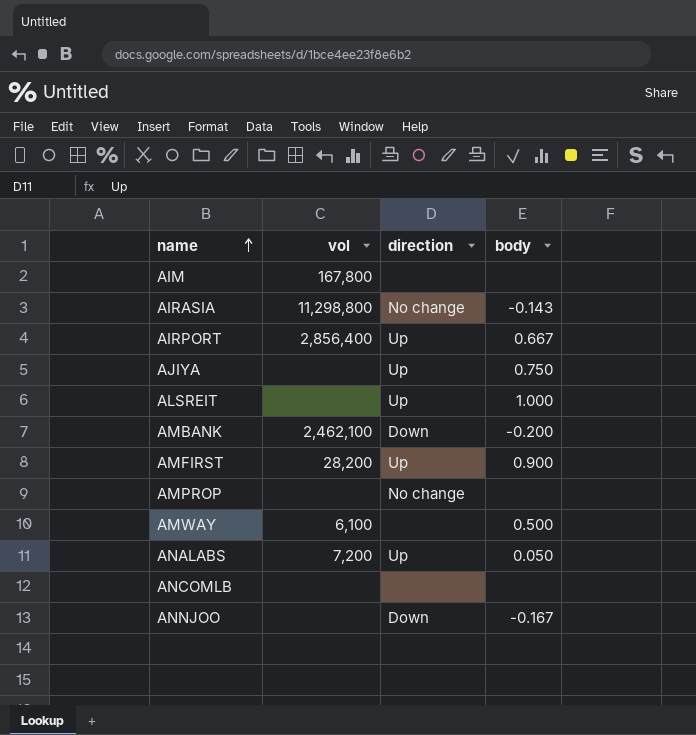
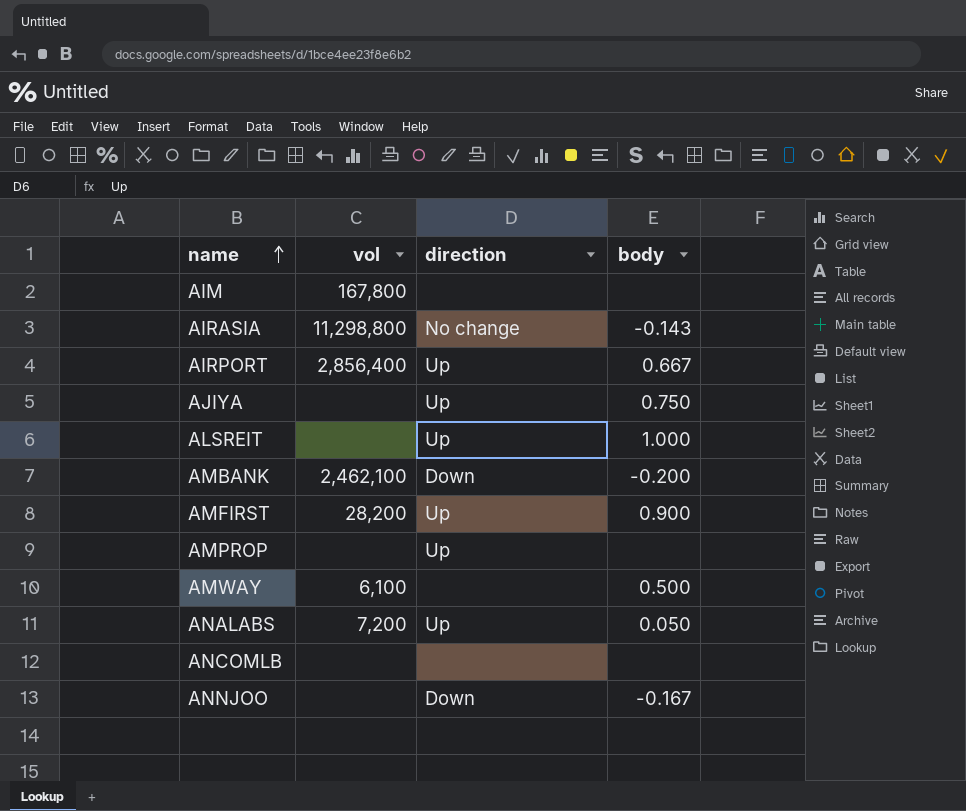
AMPROP | direction: No change -> Up

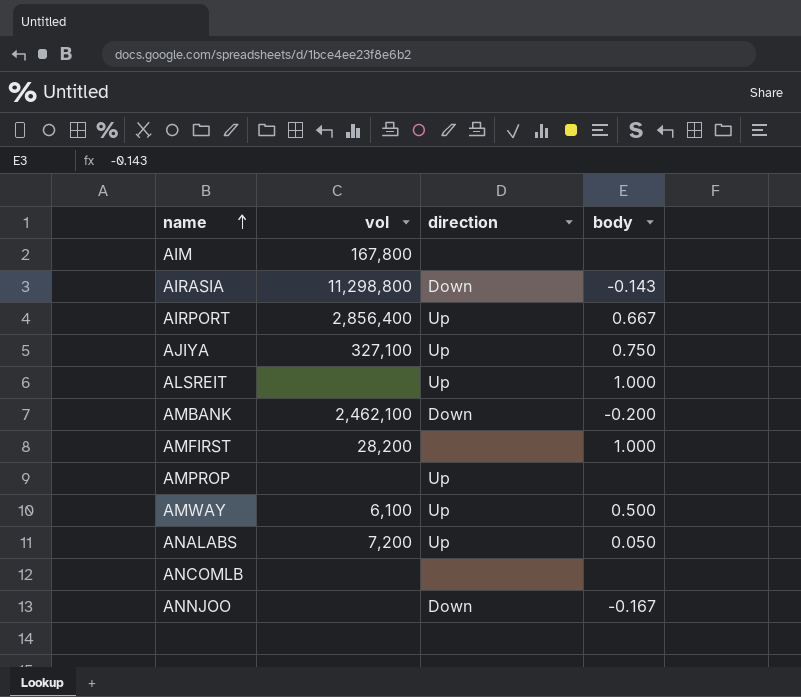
AIRASIA | direction: No change -> Down
AJIYA | vol: none -> 327,100
AMFIRST | direction: Up -> none
AMFIRST | body: 0.900 -> 1.000
AMWAY | direction: none -> Up

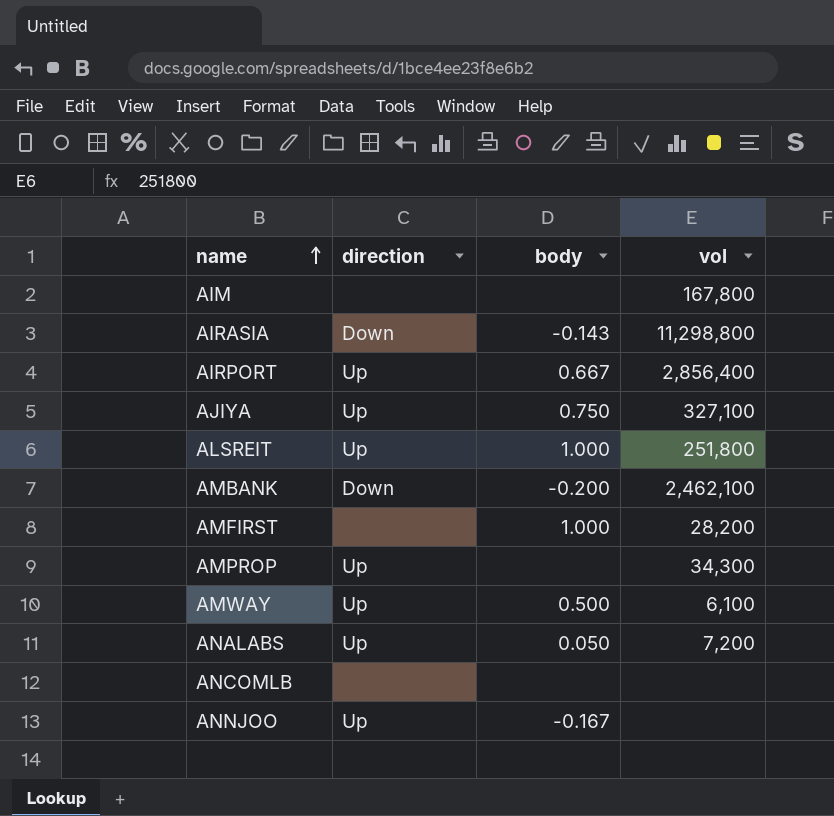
column vol | position: 2 -> 4
ALSREIT | vol: none -> 251,800
AMPROP | vol: none -> 34,300
ANNJOO | direction: Down -> Up

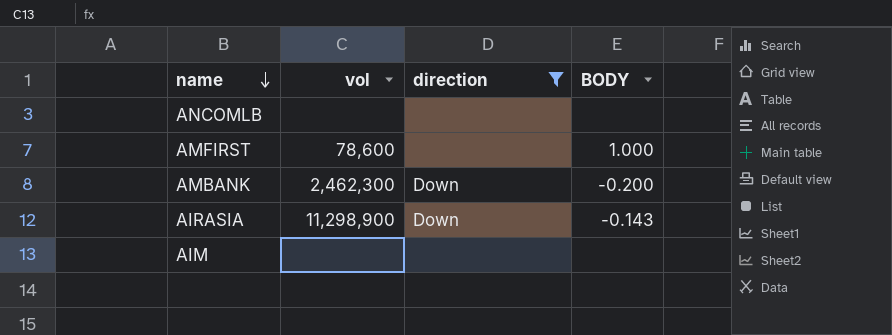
filter: none -> direction != Up
row order: name ascending -> name descending
column vol | position: 4 -> 2
column name: body -> BODY
AMFIRST | vol: 28,200 -> 78,600
AMBANK | vol: 2,462,100 -> 2,462,300
AIRASIA | vol: 11,298,800 -> 11,298,900
AIM | vol: 167,800 -> none

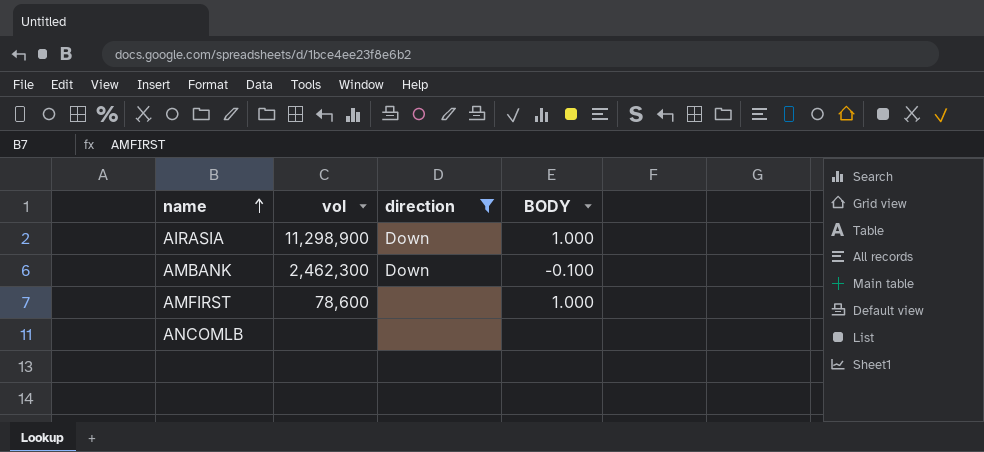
row order: name descending -> name ascending
row AIM: none | none | none -> none
AIRASIA | BODY: -0.143 -> 1.000
AMBANK | BODY: -0.200 -> -0.100

